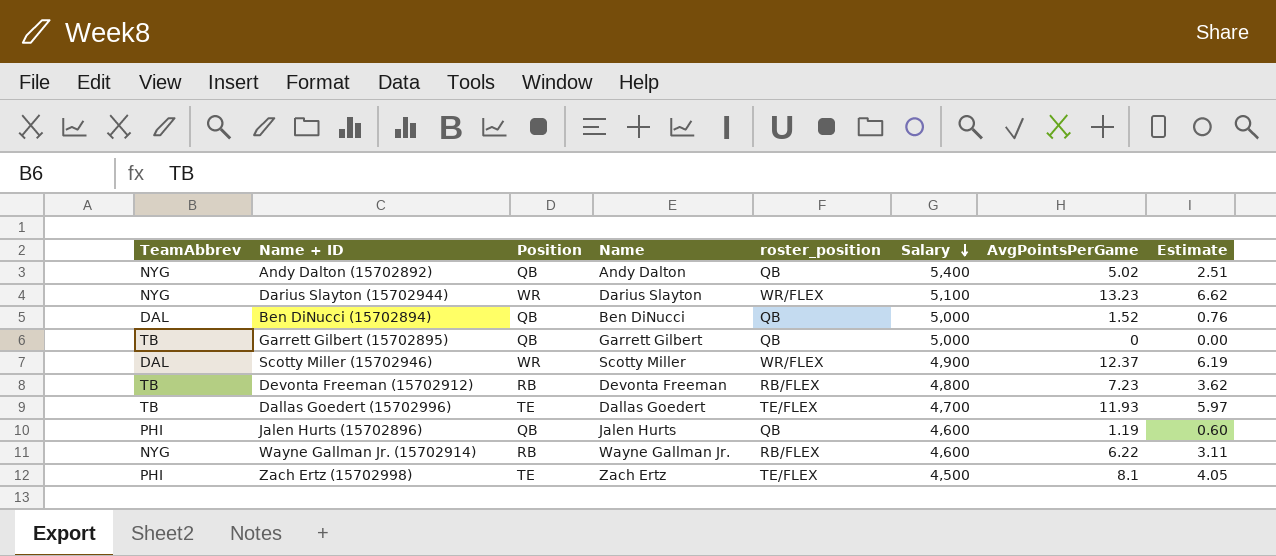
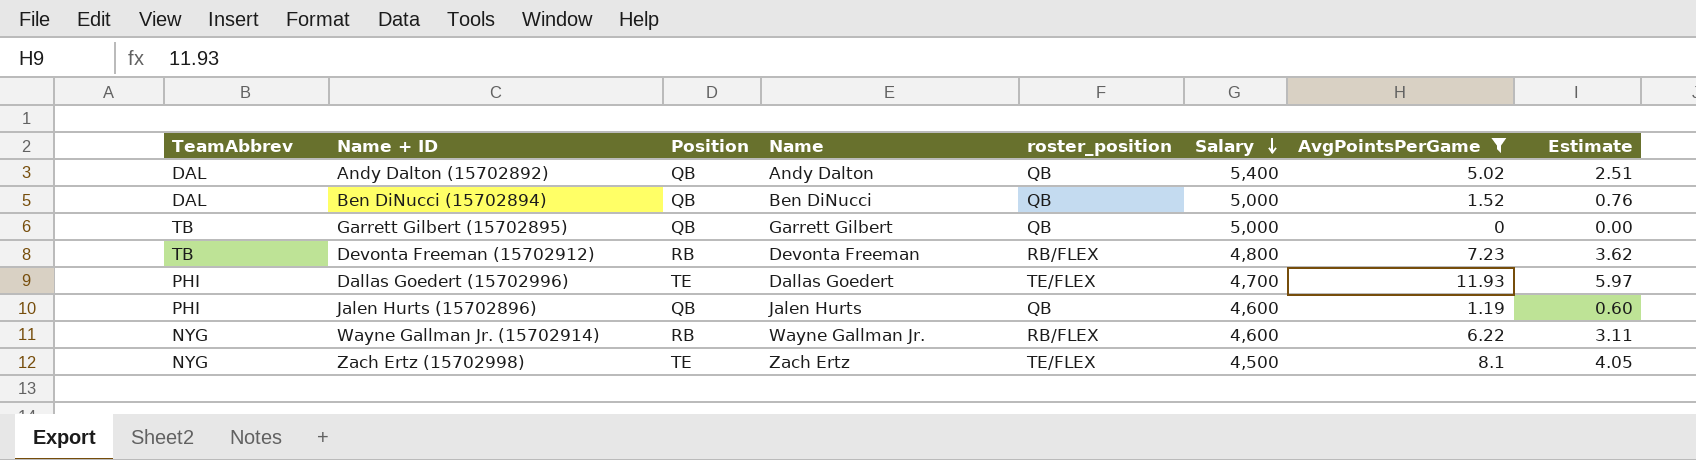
filter: none -> AvgPointsPerGame <= 11.93
Andy Dalton (15702892) | TeamAbbrev: NYG -> DAL
Dallas Goedert (15702996) | TeamAbbrev: TB -> PHI
Zach Ertz (15702998) | TeamAbbrev: PHI -> NYG

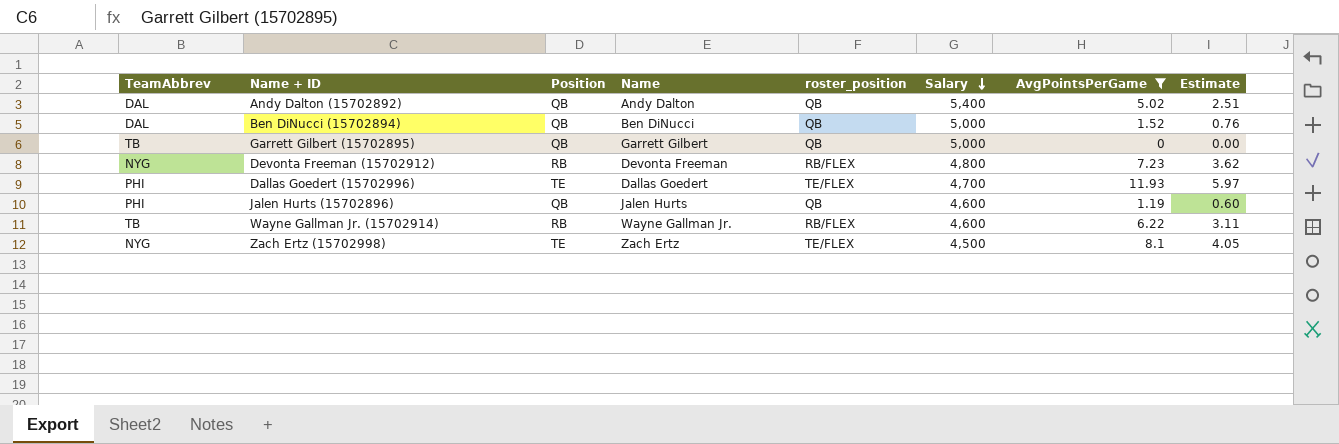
Devonta Freeman (15702912) | TeamAbbrev: TB -> NYG
Wayne Gallman Jr. (15702914) | TeamAbbrev: NYG -> TB

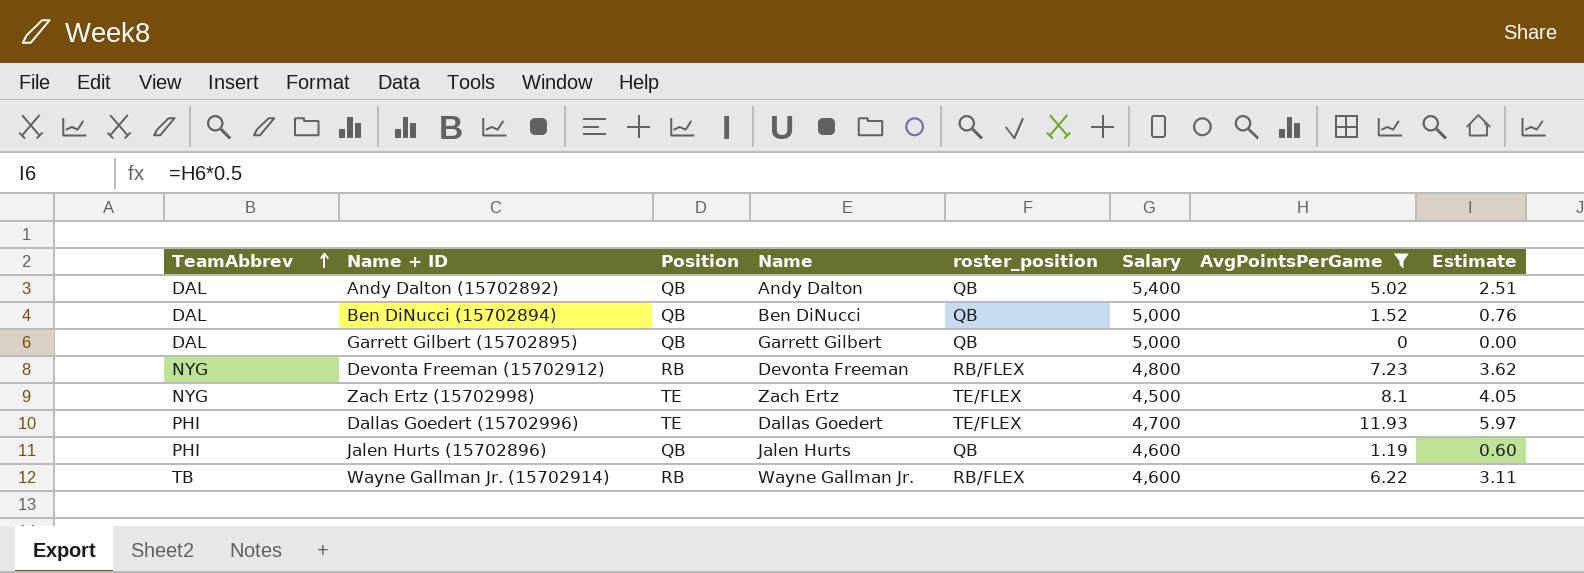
row order: Salary descending -> TeamAbbrev ascending
Garrett Gilbert (15702895) | TeamAbbrev: TB -> DAL

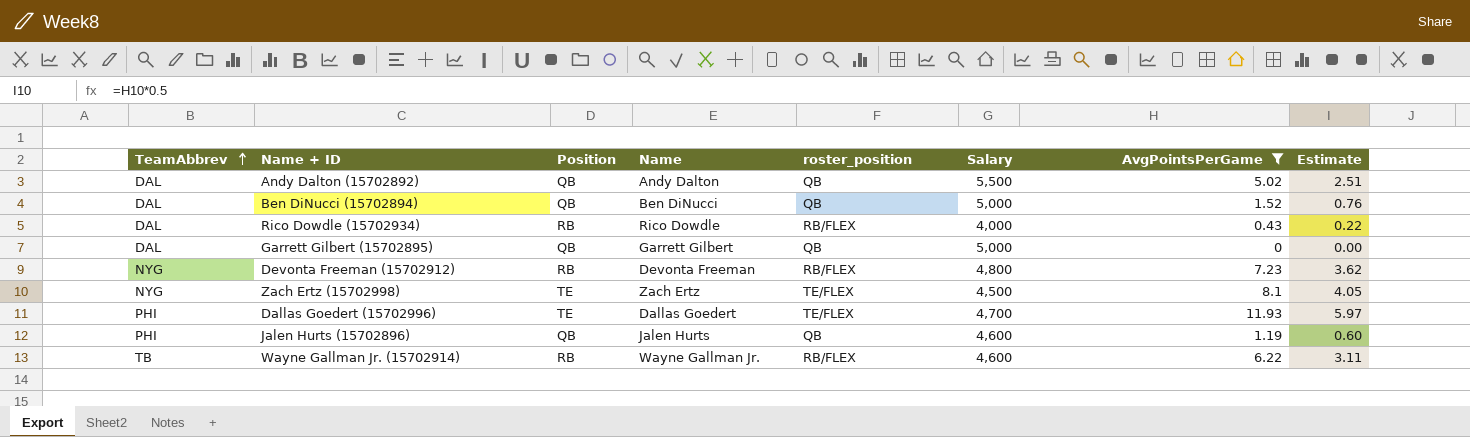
Andy Dalton (15702892) | Salary: 5,400 -> 5,500
row Rico Dowdle (15702934): none -> DAL | RB | Rico Dowdle | RB/FLEX | 4,000 | 0.43 | 0.22

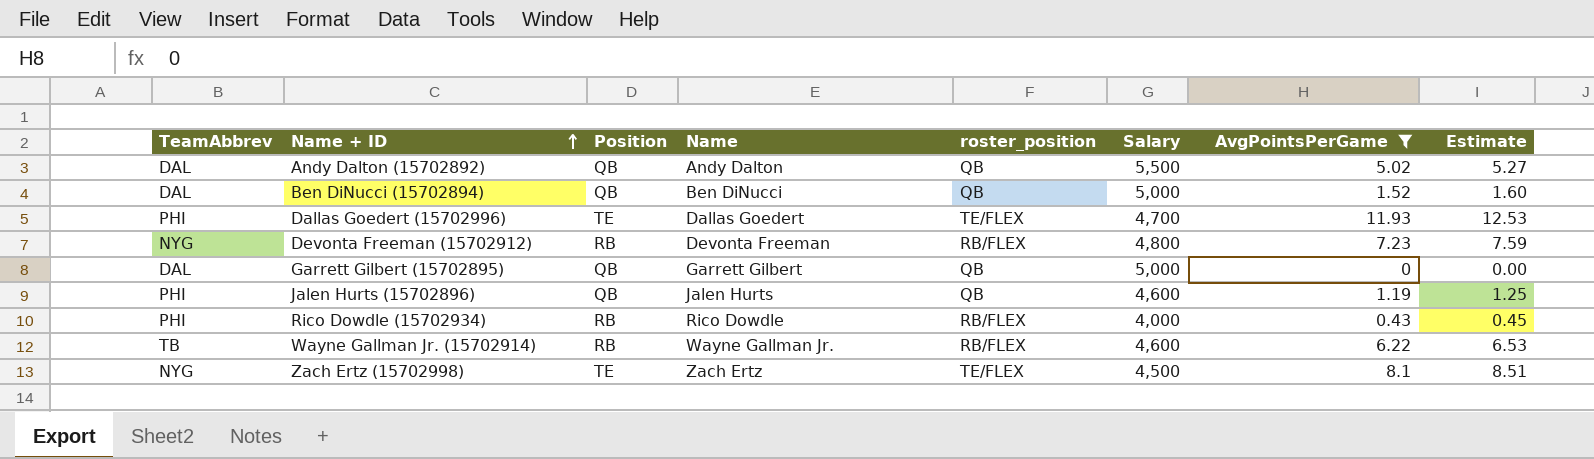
row order: TeamAbbrev ascending -> Name + ID ascending
column Estimate | formula: [AvgPointsPerGame] * 0.5 -> [AvgPointsPerGame] * 1.05
Rico Dowdle (15702934) | TeamAbbrev: DAL -> PHI

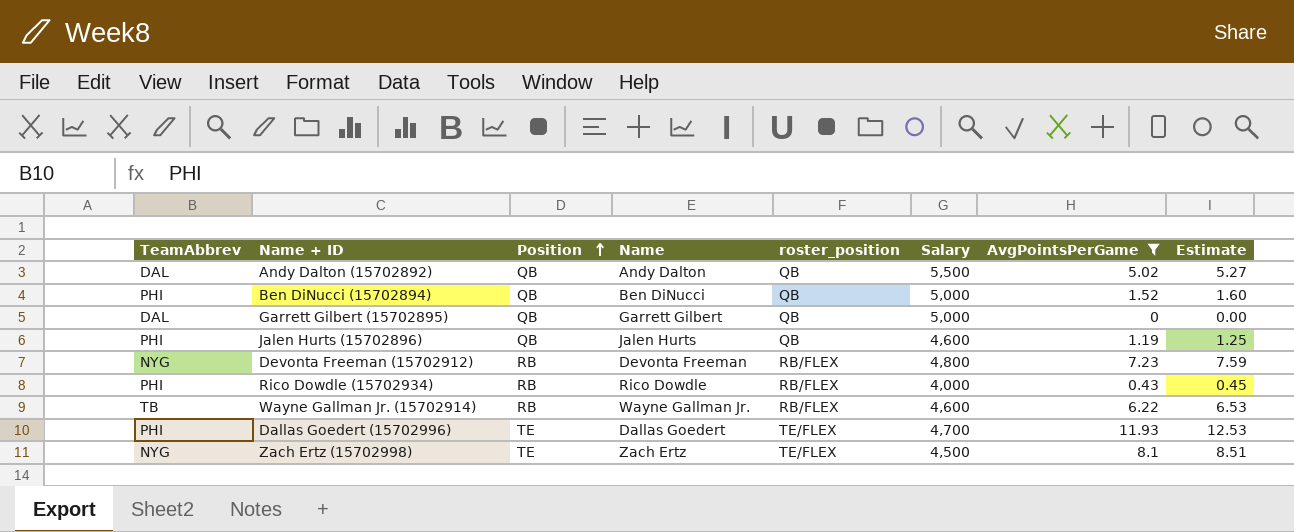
row order: Name + ID ascending -> Position ascending
Ben DiNucci (15702894) | TeamAbbrev: DAL -> PHI

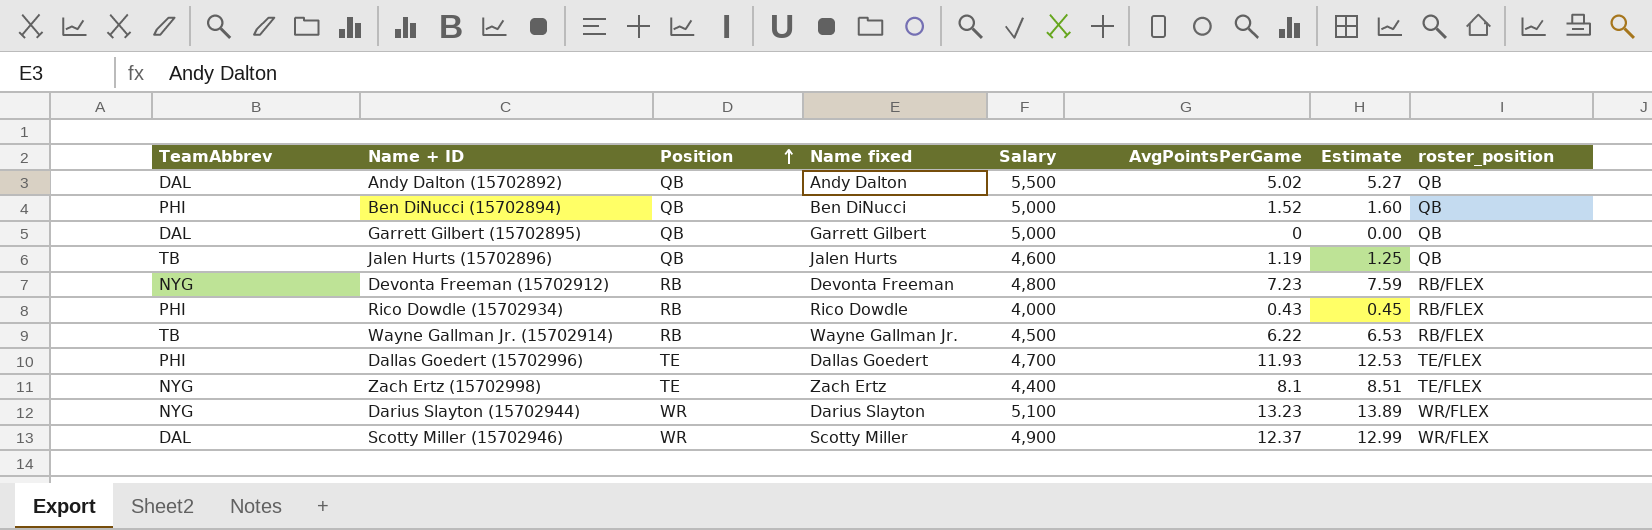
filter: AvgPointsPerGame <= 11.93 -> none
column name: Name -> Name fixed
column roster_position | position: 5 -> 8
Jalen Hurts (15702896) | TeamAbbrev: PHI -> TB
Wayne Gallman Jr. (15702914) | Salary: 4,600 -> 4,500
Zach Ertz (15702998) | Salary: 4,500 -> 4,400

